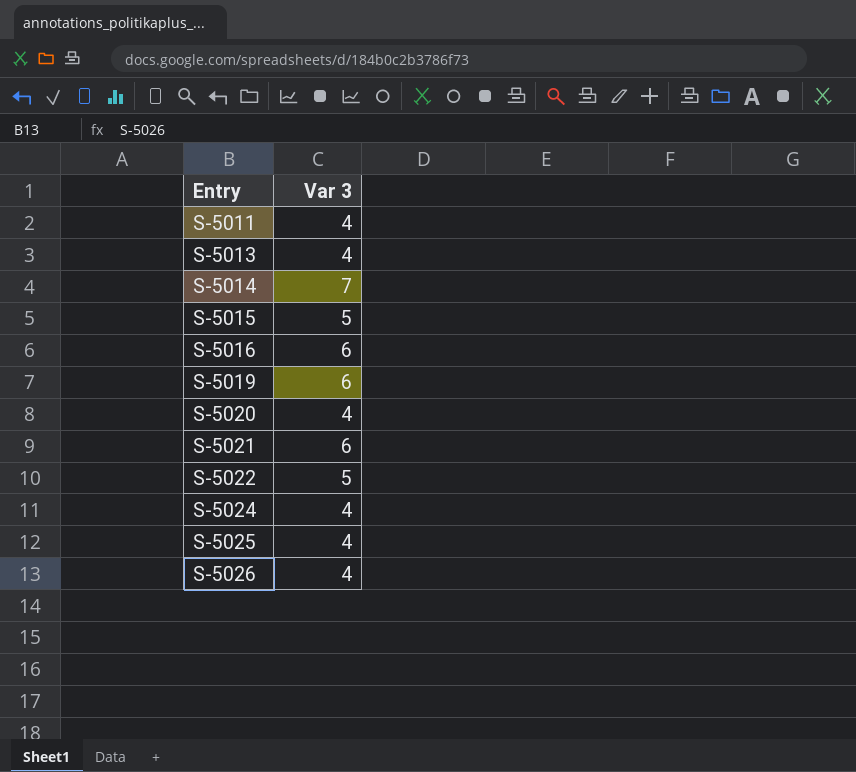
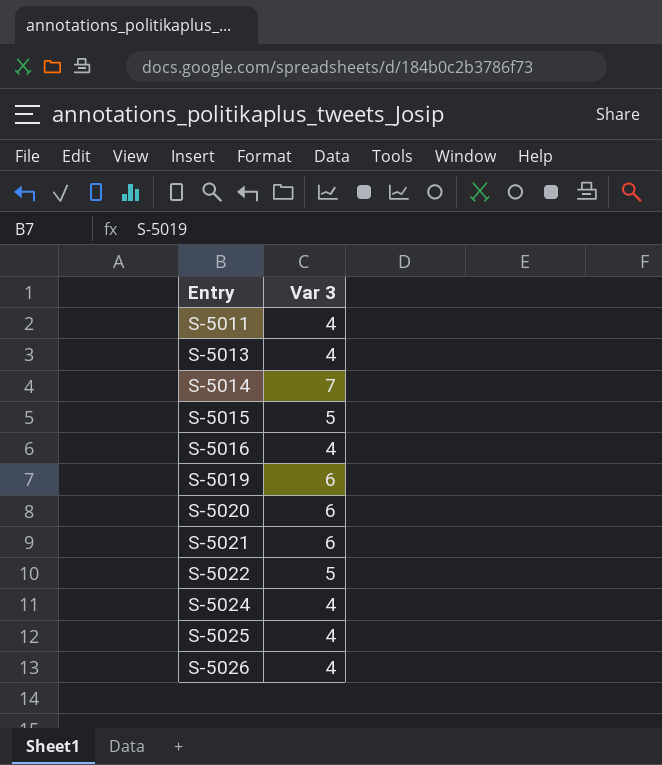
S-5016 | Var 3: 6 -> 4
S-5020 | Var 3: 4 -> 6

